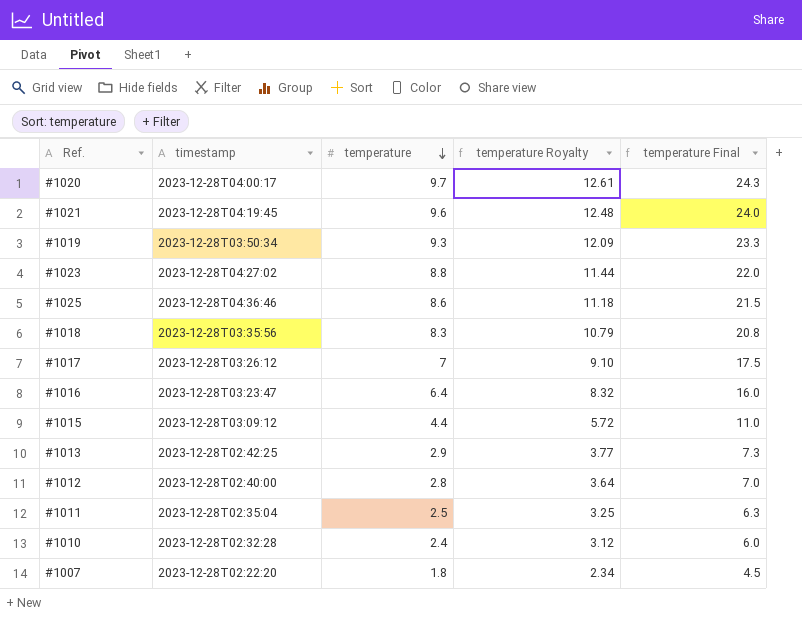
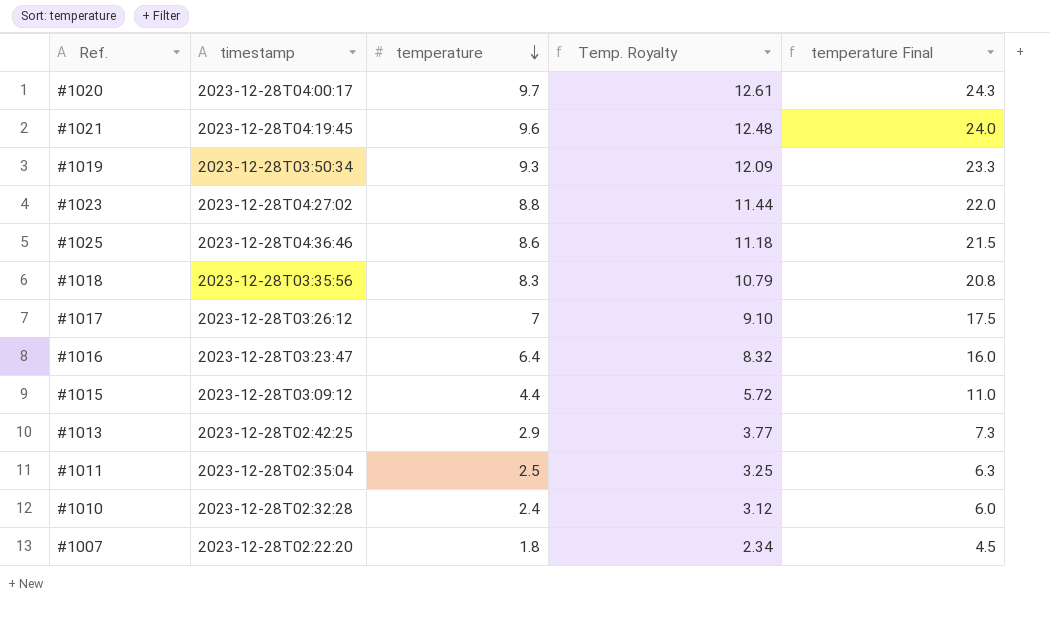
column name: temperature Royalty -> Temp. Royalty
row #1012: 2023-12-28T02:40:00 | 2.8 | 3.64 | 7.0 -> none

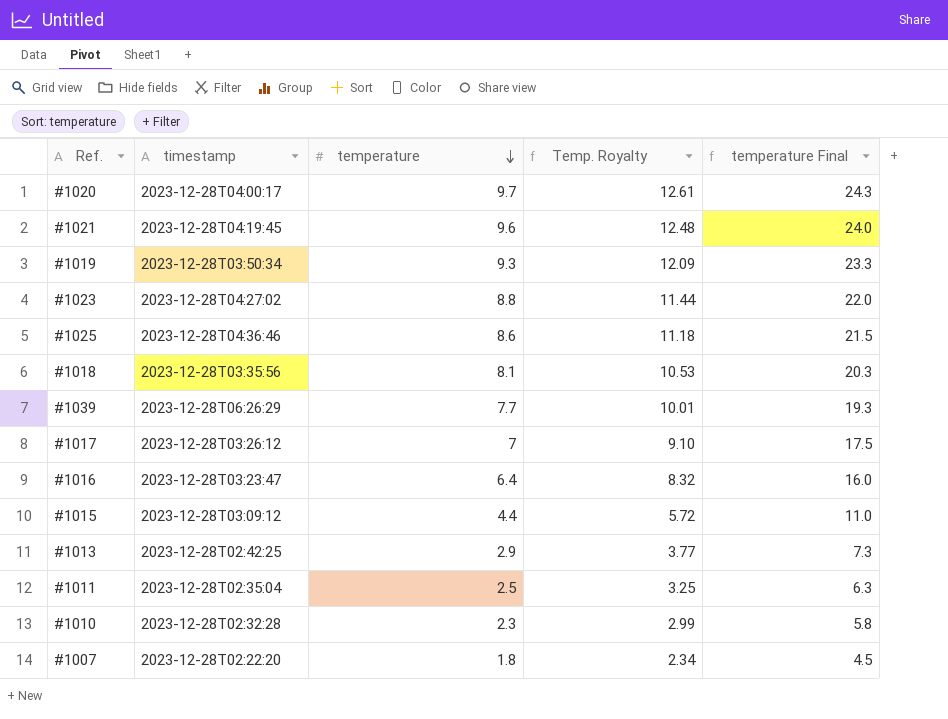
#1018 | temperature: 8.3 -> 8.1
#1018 | Temp. Royalty: 10.79 -> 10.53
#1018 | temperature Final: 20.8 -> 20.3
row #1039: none -> 2023-12-28T06:26:29 | 7.7 | 10.01 | 19.3
#1010 | temperature: 2.4 -> 2.3
#1010 | Temp. Royalty: 3.12 -> 2.99
#1010 | temperature Final: 6.0 -> 5.8

